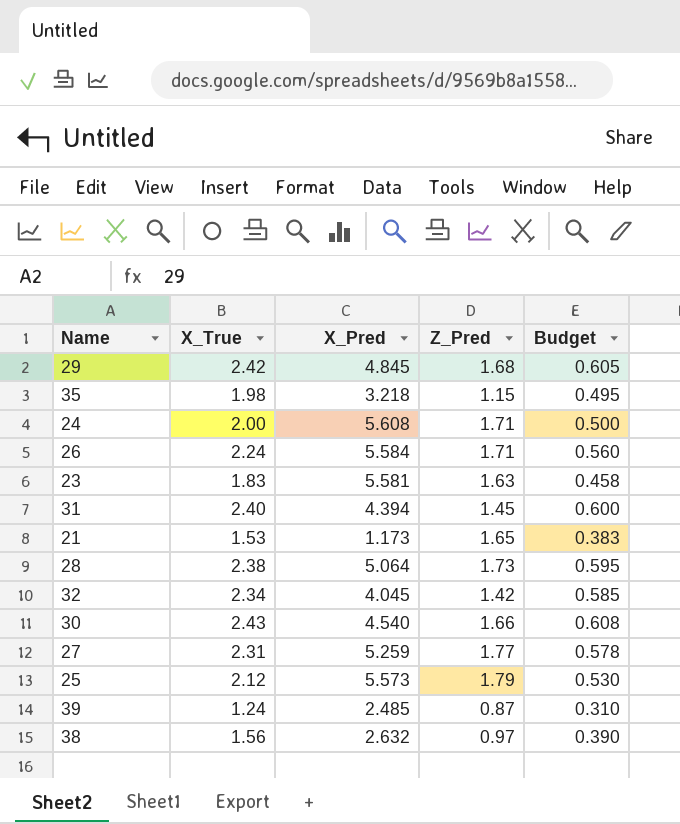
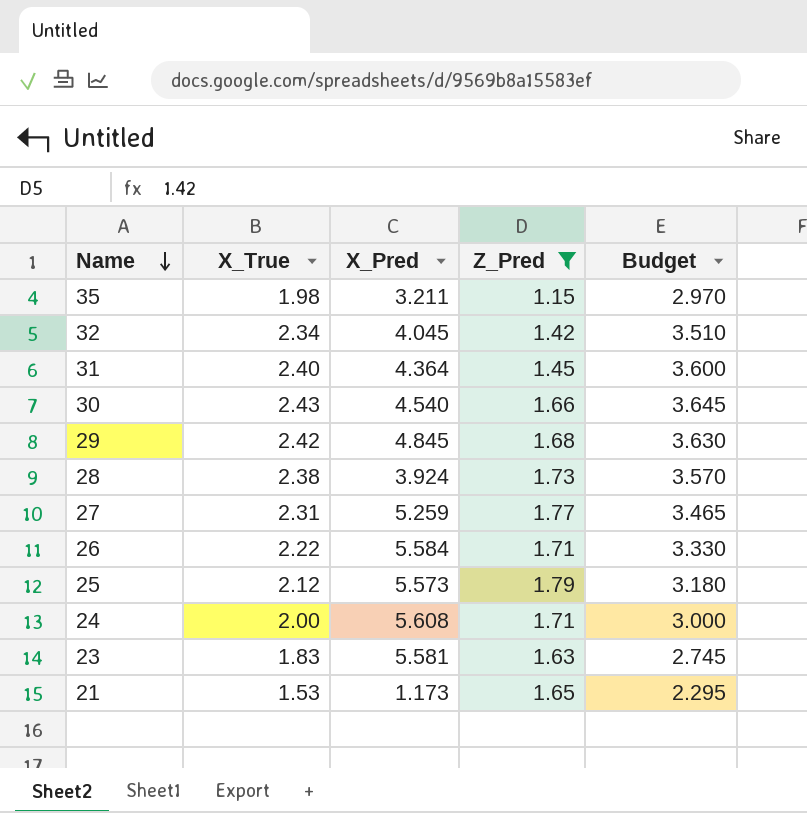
filter: none -> Z_Pred >= 1.15
row order: none -> Name descending
column Budget | formula: [X_True] * 0.25 -> [X_True] * 1.5
35 | X_Pred: 3.218 -> 3.211
31 | X_Pred: 4.394 -> 4.364
28 | X_Pred: 5.064 -> 3.924
26 | X_True: 2.24 -> 2.22

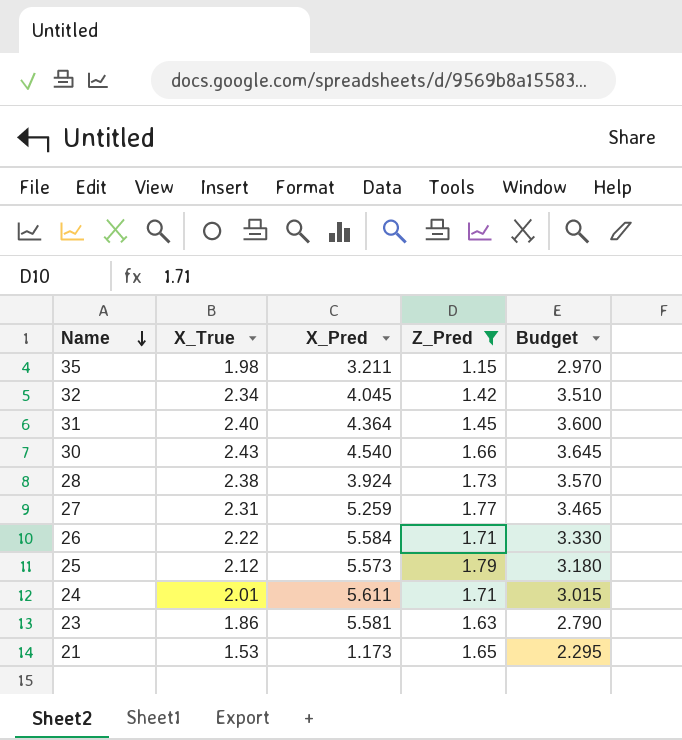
row 29: 2.42 | 4.845 | 1.68 | 3.630 -> none
24 | X_True: 2.00 -> 2.01
24 | X_Pred: 5.608 -> 5.611
24 | Budget: 3.000 -> 3.015
23 | X_True: 1.83 -> 1.86
23 | Budget: 2.745 -> 2.790

